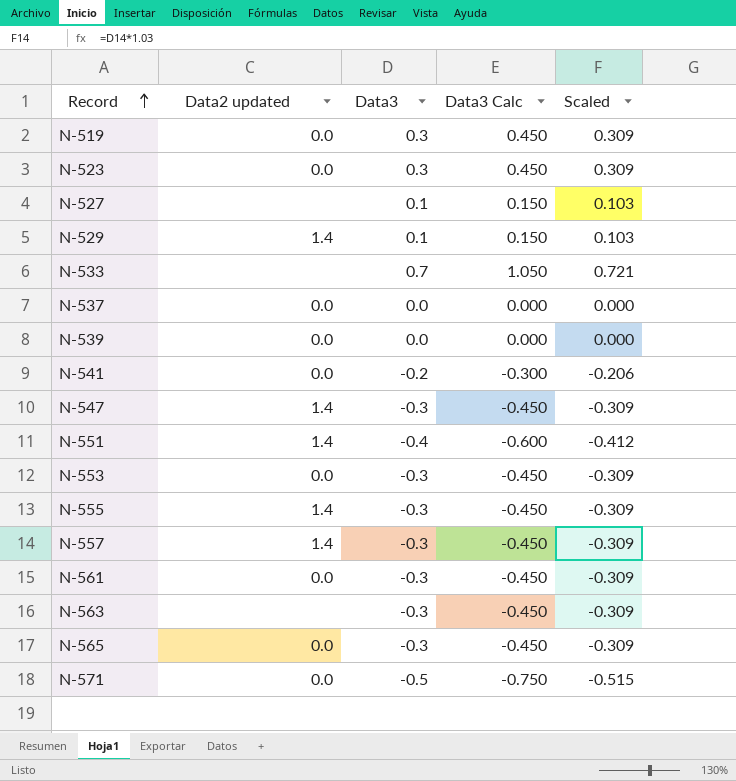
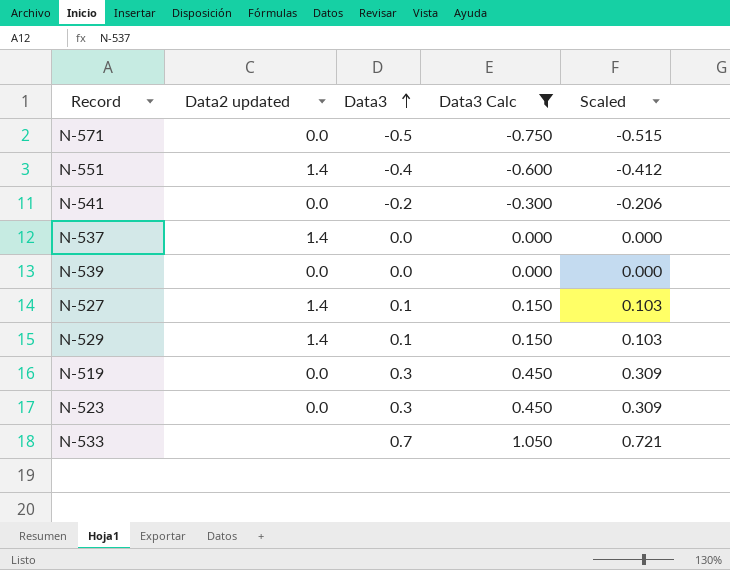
filter: none -> Data3 Calc != -0.450
row order: Record ascending -> Data3 ascending
N-537 | Data2 updated: 0.0 -> 1.4
N-527 | Data2 updated: none -> 1.4

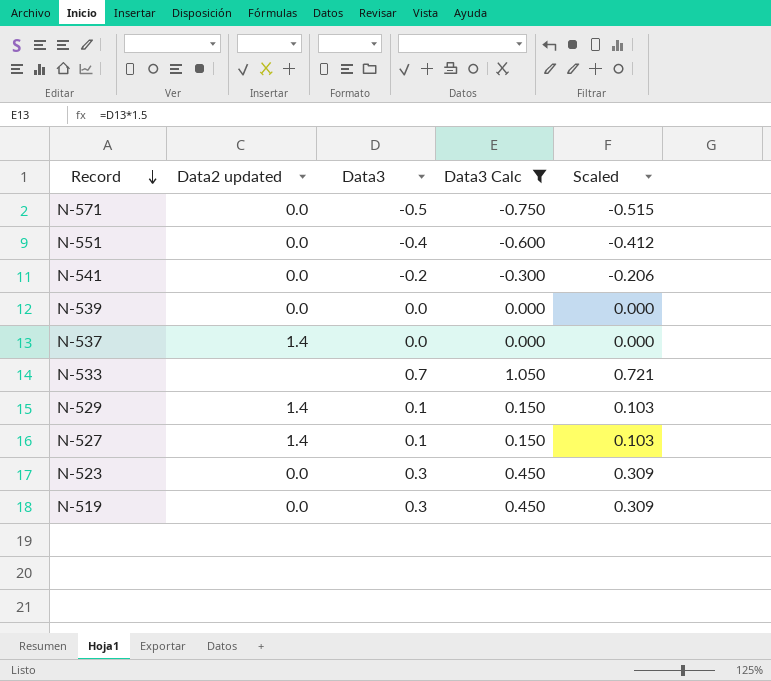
row order: Data3 ascending -> Record descending
N-551 | Data2 updated: 1.4 -> 0.0

